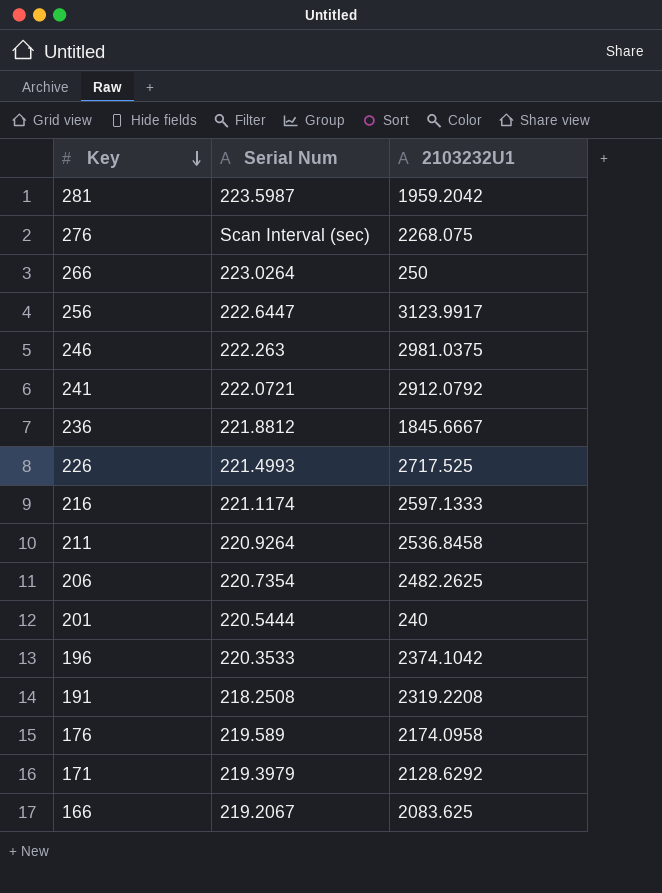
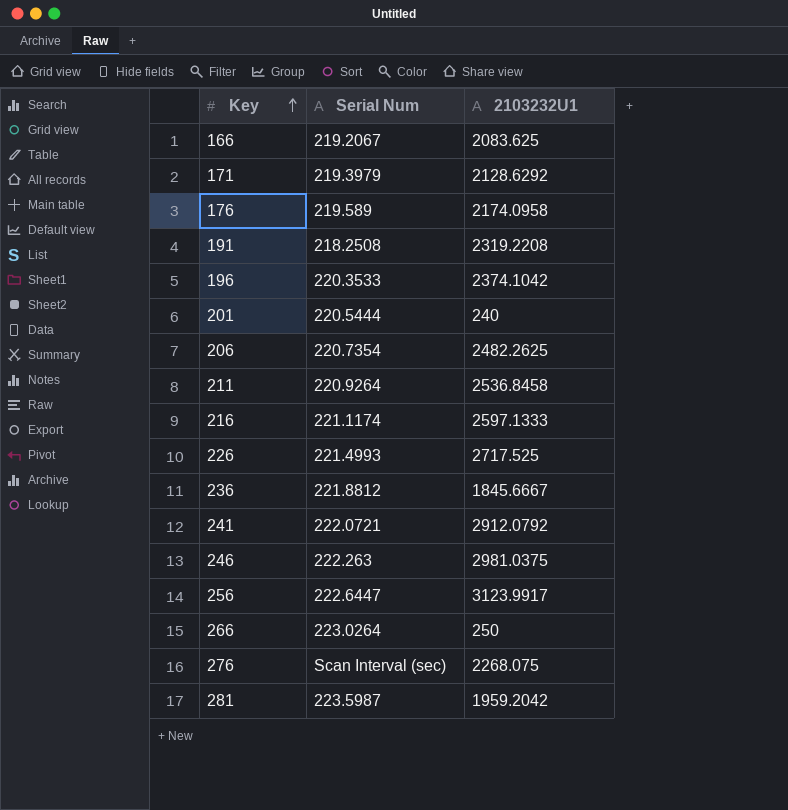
row order: Key descending -> Key ascending

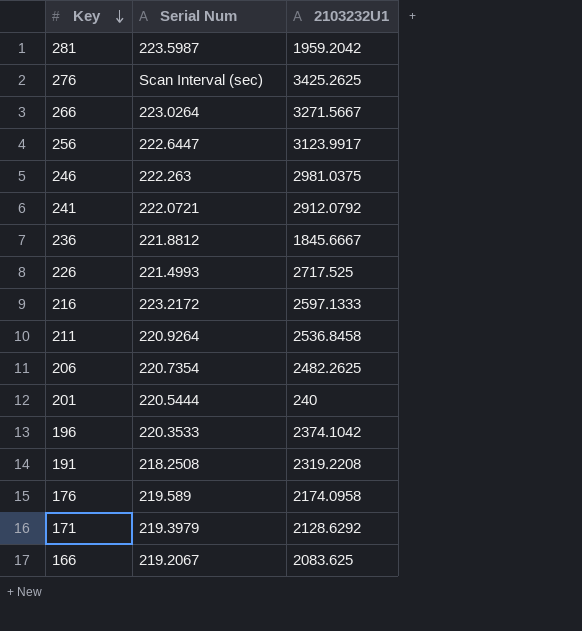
row order: Key ascending -> Key descending
276 | 2103232U1: 2268.075 -> 3425.2625
266 | 2103232U1: 250 -> 3271.5667
216 | Serial Num: 221.1174 -> 223.2172

